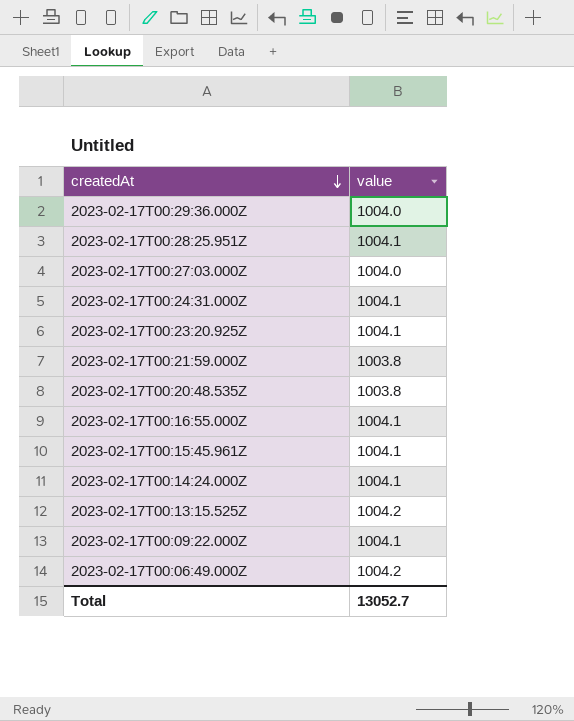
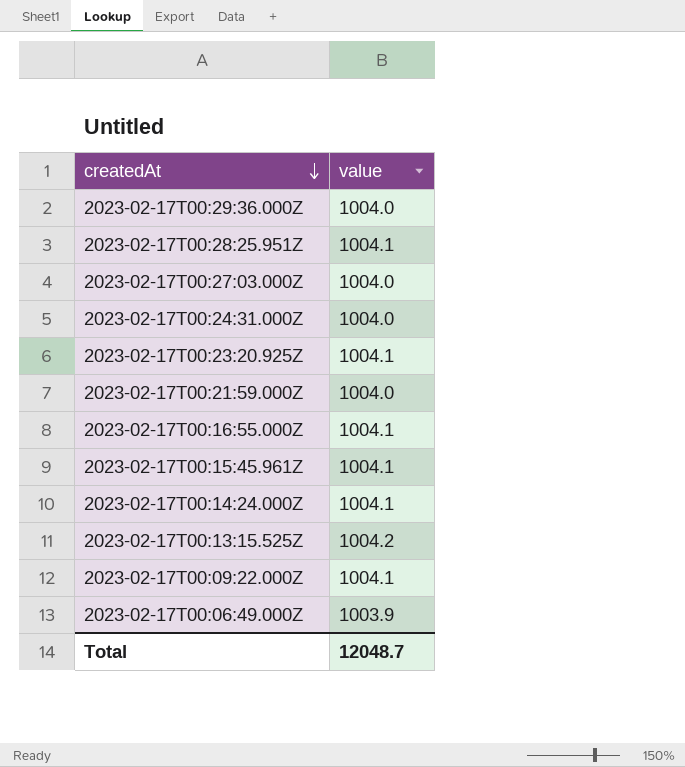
row 2023-02-17T00:20:48.535Z: 1003.8 -> none
2023-02-17T00:24:31.000Z | value: 1004.1 -> 1004.0
2023-02-17T00:21:59.000Z | value: 1003.8 -> 1004.0
2023-02-17T00:06:49.000Z | value: 1004.2 -> 1003.9
Total | value: 13052.7 -> 12048.7

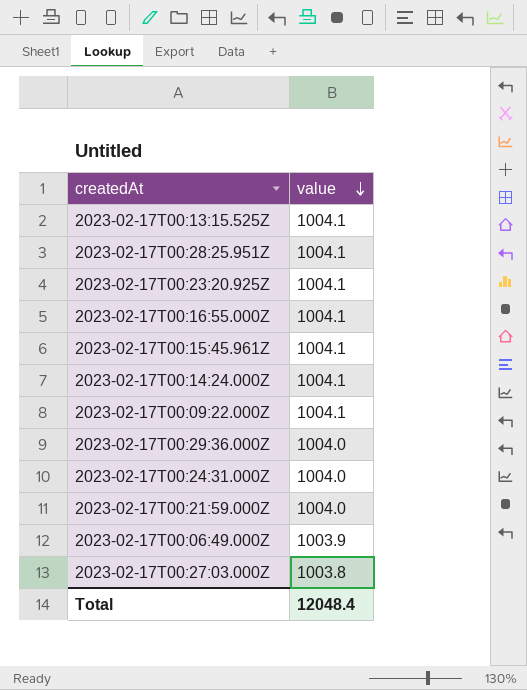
row order: createdAt descending -> value descending
2023-02-17T00:13:15.525Z | value: 1004.2 -> 1004.1
2023-02-17T00:27:03.000Z | value: 1004.0 -> 1003.8
Total | value: 12048.7 -> 12048.4

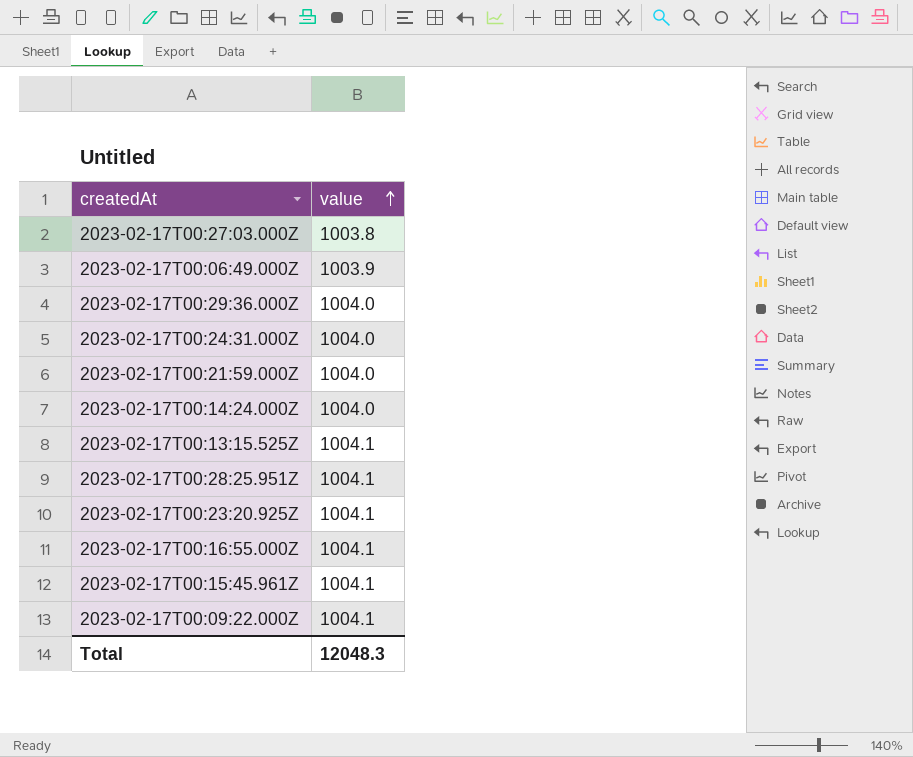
row order: value descending -> value ascending
2023-02-17T00:14:24.000Z | value: 1004.1 -> 1004.0
Total | value: 12048.4 -> 12048.3

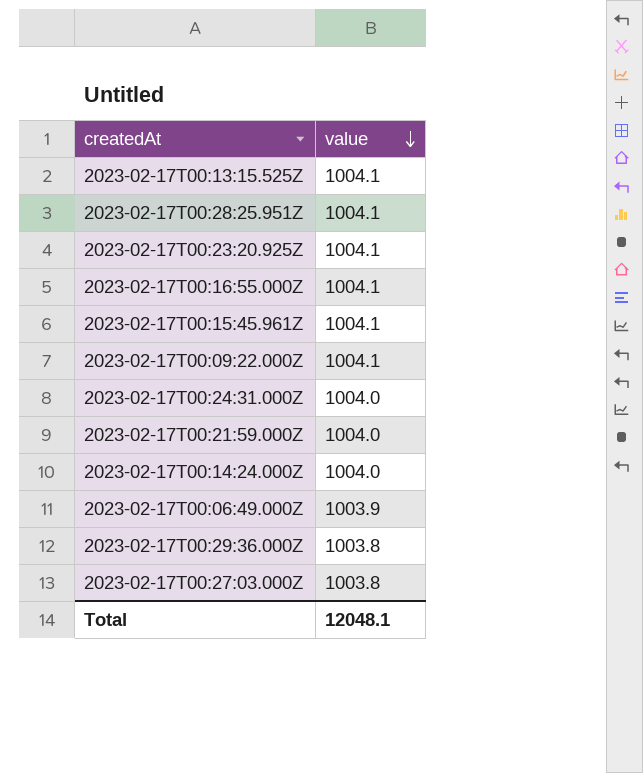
row order: value ascending -> value descending
2023-02-17T00:29:36.000Z | value: 1004.0 -> 1003.8
Total | value: 12048.3 -> 12048.1

